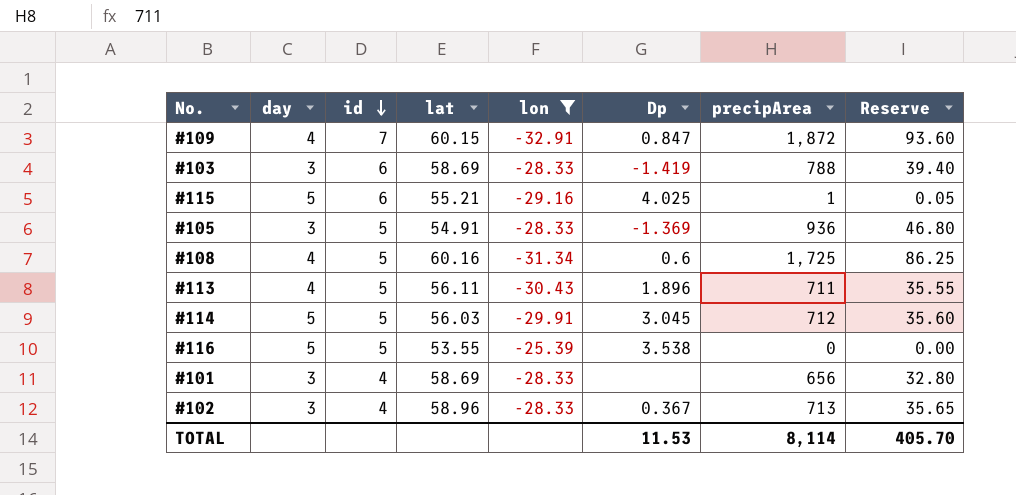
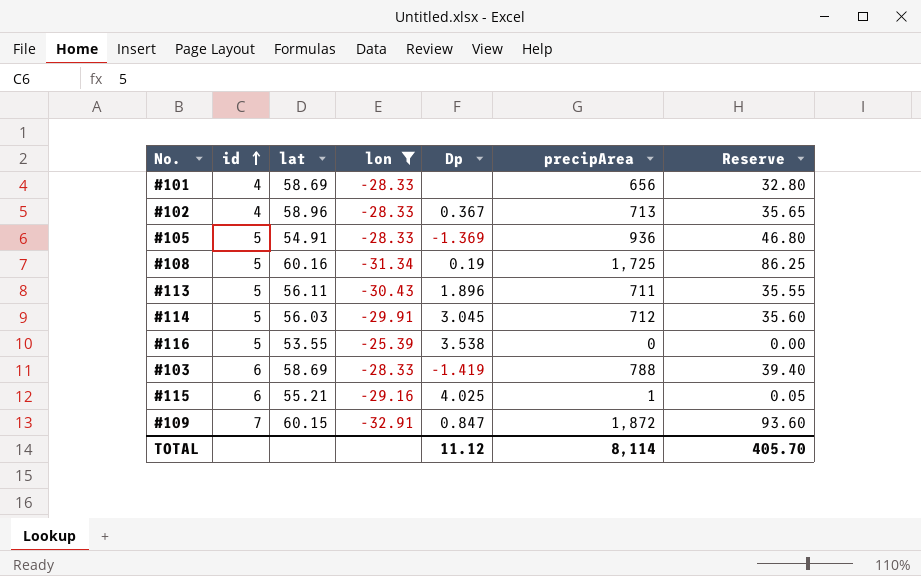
row order: id descending -> id ascending
column day | position: 2 -> none
#108 | Dp: 0.6 -> 0.19
TOTAL | Dp: 11.53 -> 11.12

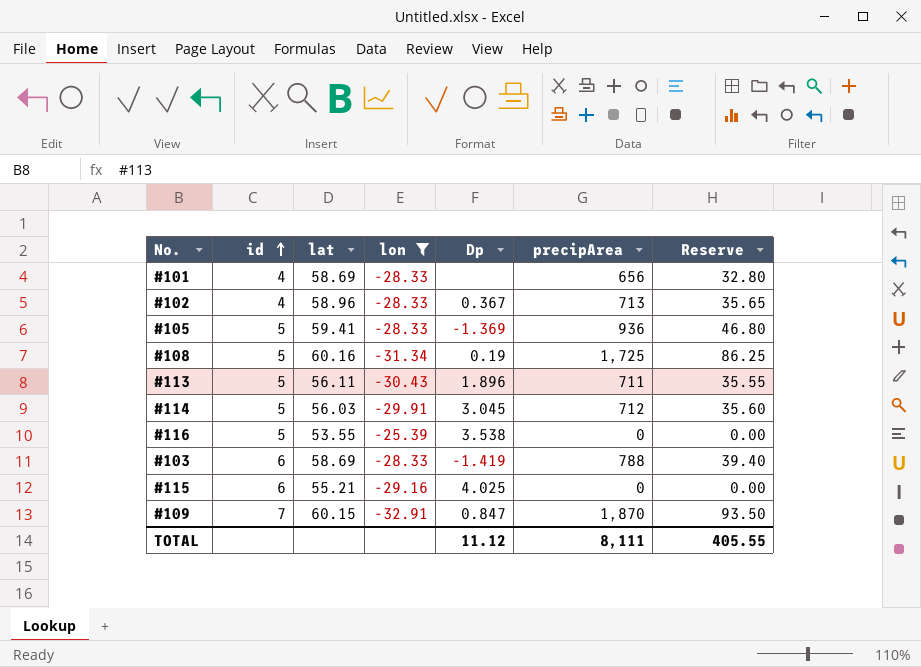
#105 | lat: 54.91 -> 59.41
#115 | precipArea: 1 -> 0
#115 | Reserve: 0.05 -> 0.00
#109 | precipArea: 1,872 -> 1,870
#109 | Reserve: 93.60 -> 93.50
TOTAL | precipArea: 8,114 -> 8,111
TOTAL | Reserve: 405.70 -> 405.55

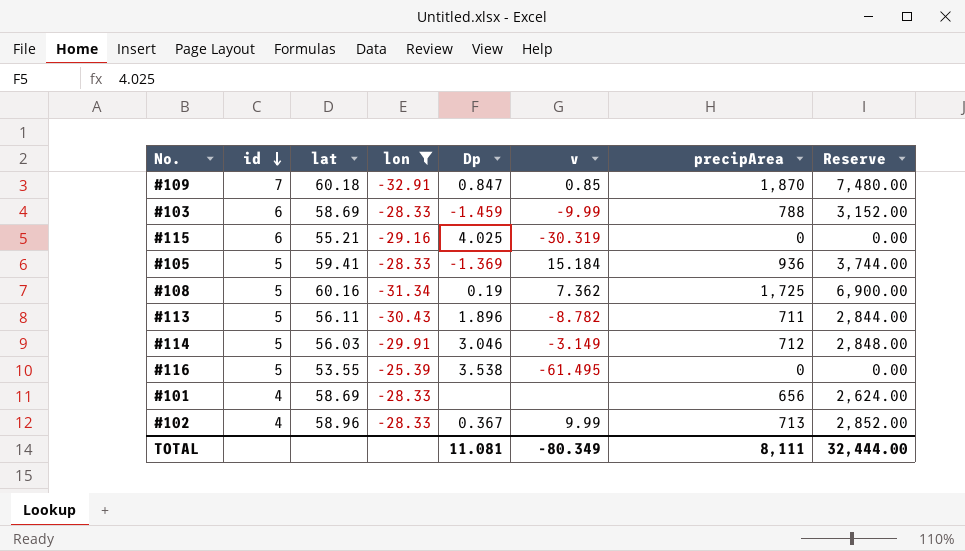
row order: id ascending -> id descending
column v | position: none -> 6
column Reserve | formula: [precipArea] * 0.05 -> [precipArea] * 4
#109 | lat: 60.15 -> 60.18
#103 | Dp: -1.419 -> -1.459
#114 | Dp: 3.045 -> 3.046
TOTAL | Dp: 11.12 -> 11.081
TOTAL | Reserve: 405.55 -> 32,444.00

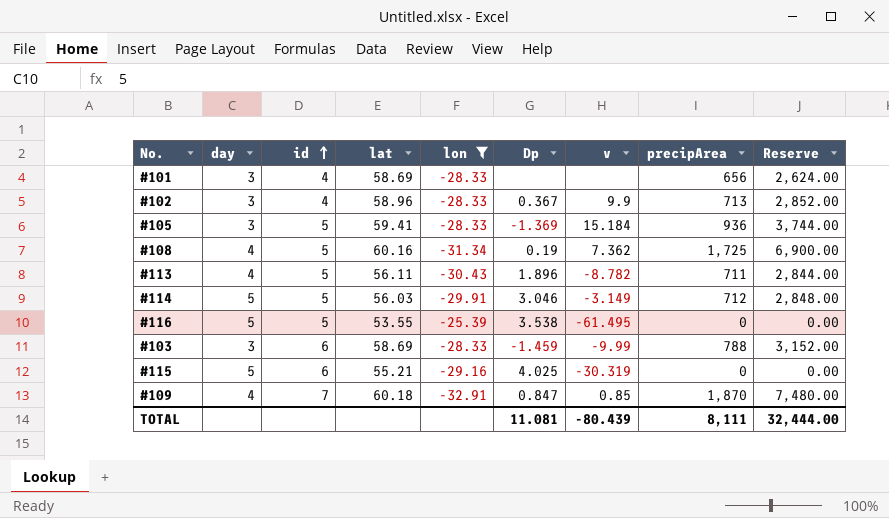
row order: id descending -> id ascending
column day | position: none -> 2
#102 | v: 9.99 -> 9.9
TOTAL | v: -80.349 -> -80.439

